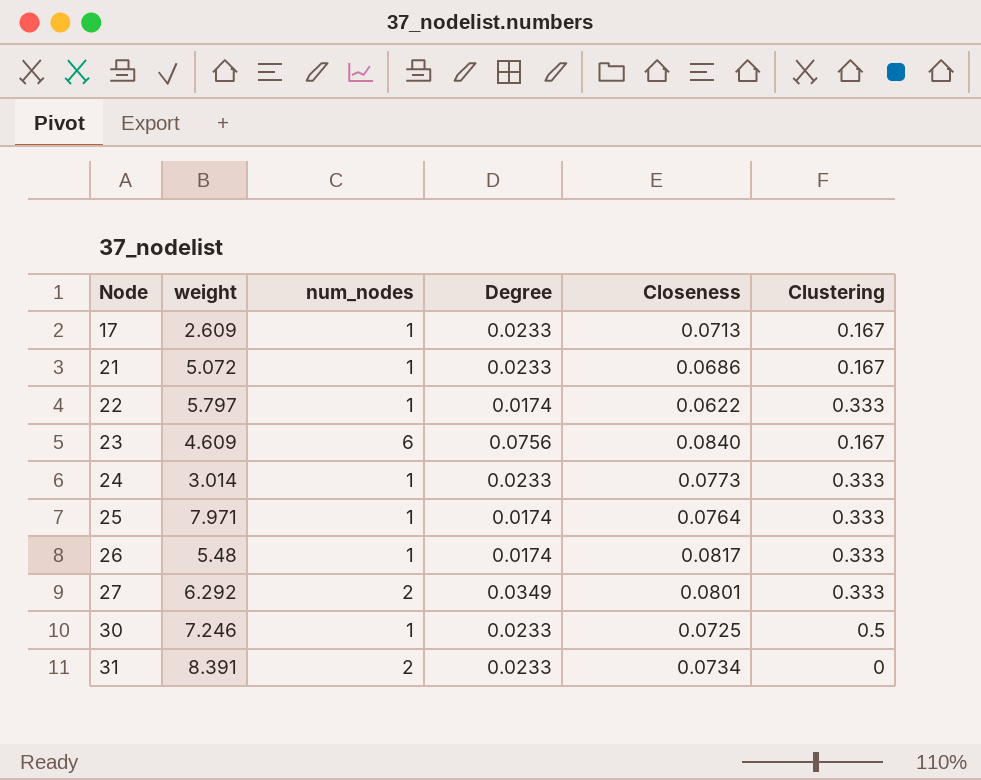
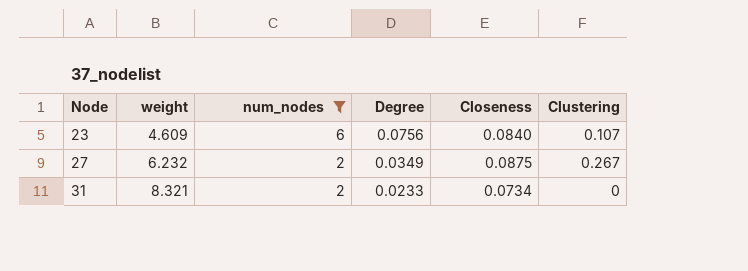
filter: none -> num_nodes != 1
23 | Clustering: 0.167 -> 0.107
27 | weight: 6.292 -> 6.232
27 | Closeness: 0.0801 -> 0.0875
27 | Clustering: 0.333 -> 0.267
31 | weight: 8.391 -> 8.321

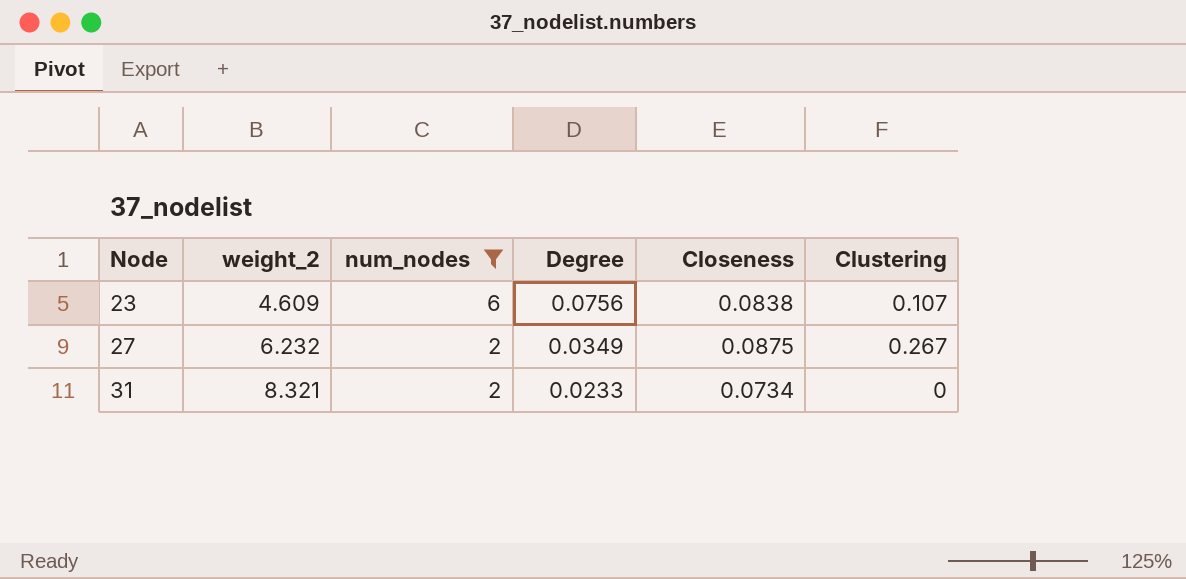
column name: weight -> weight_2
23 | Closeness: 0.0840 -> 0.0838

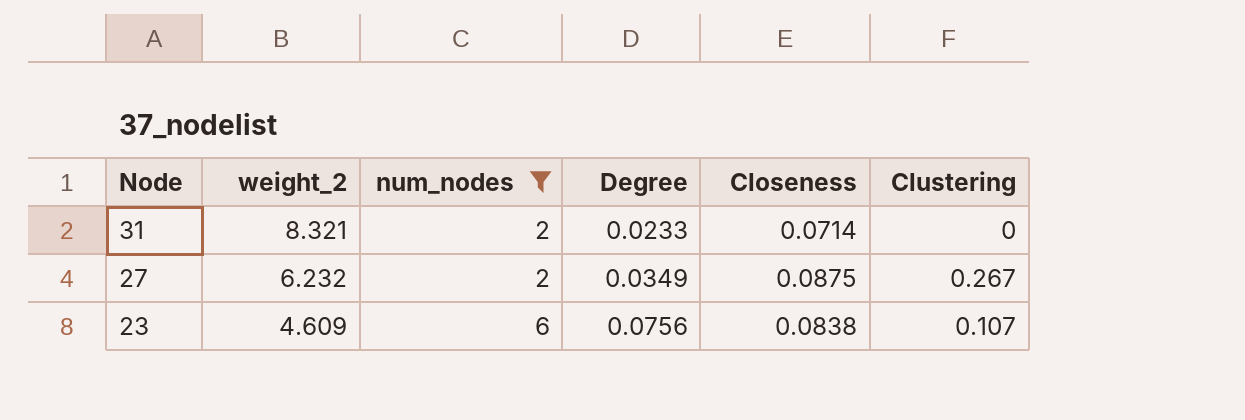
row order: Node ascending -> Node descending
31 | Closeness: 0.0734 -> 0.0714

